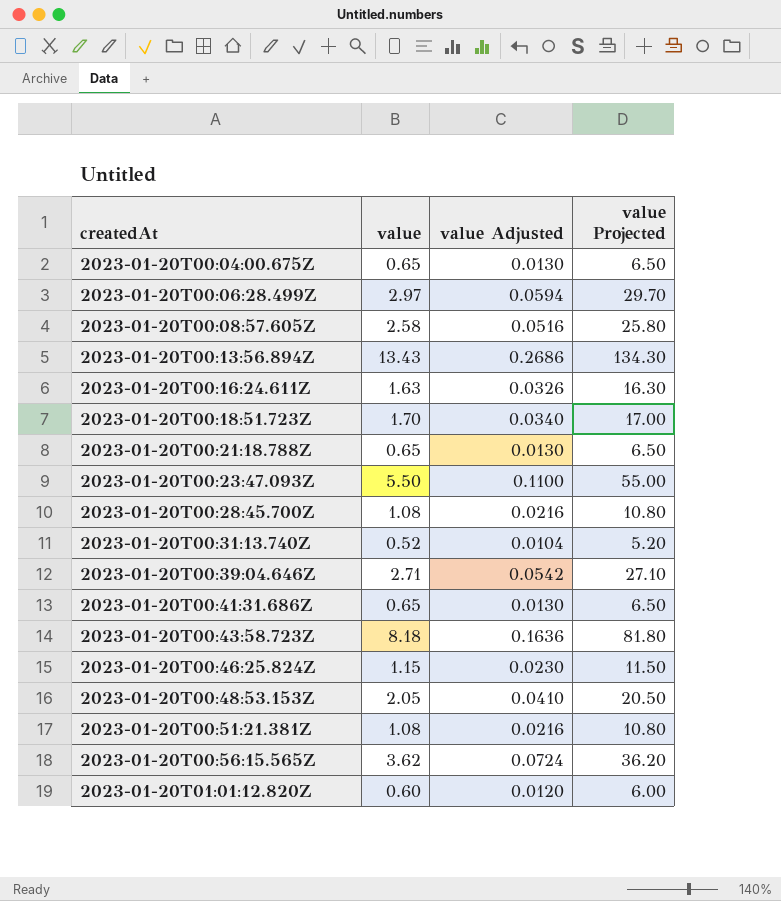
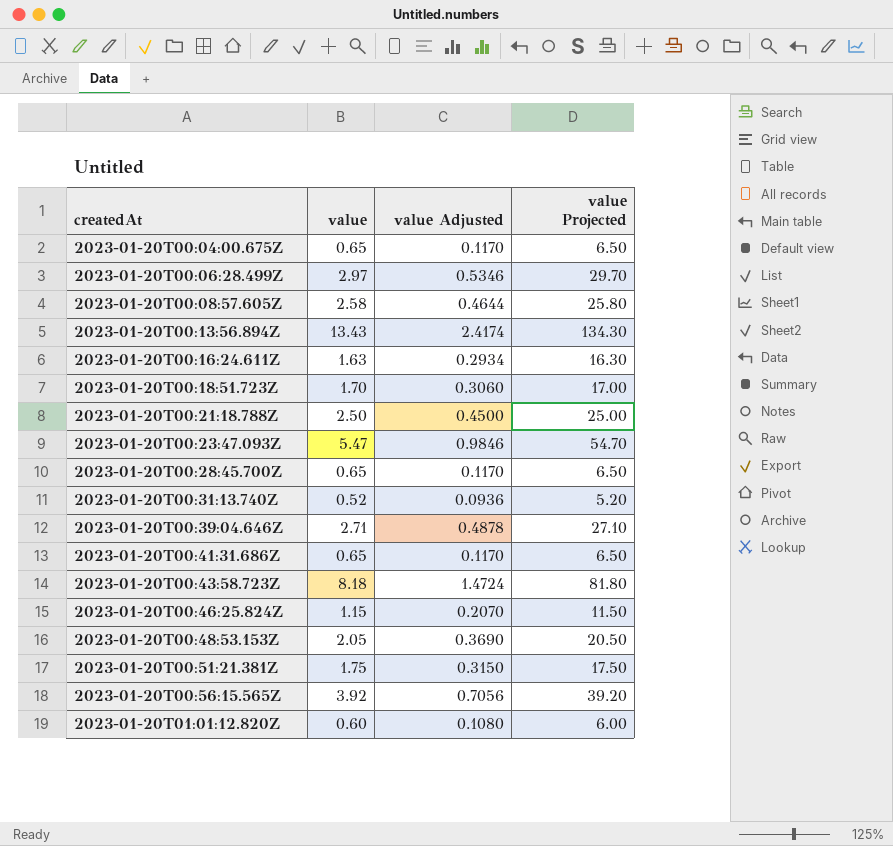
column value Adjusted | formula: [value] * 0.02 -> [value] * 0.18
2023-01-20T00:21:18.788Z | value: 0.65 -> 2.50
2023-01-20T00:21:18.788Z | value Projected: 6.50 -> 25.00
2023-01-20T00:23:47.093Z | value: 5.50 -> 5.47
2023-01-20T00:23:47.093Z | value Projected: 55.00 -> 54.70
2023-01-20T00:28:45.700Z | value: 1.08 -> 0.65
2023-01-20T00:28:45.700Z | value Projected: 10.80 -> 6.50
2023-01-20T00:51:21.381Z | value: 1.08 -> 1.75
2023-01-20T00:51:21.381Z | value Projected: 10.80 -> 17.50
2023-01-20T00:56:15.565Z | value: 3.62 -> 3.92
2023-01-20T00:56:15.565Z | value Projected: 36.20 -> 39.20

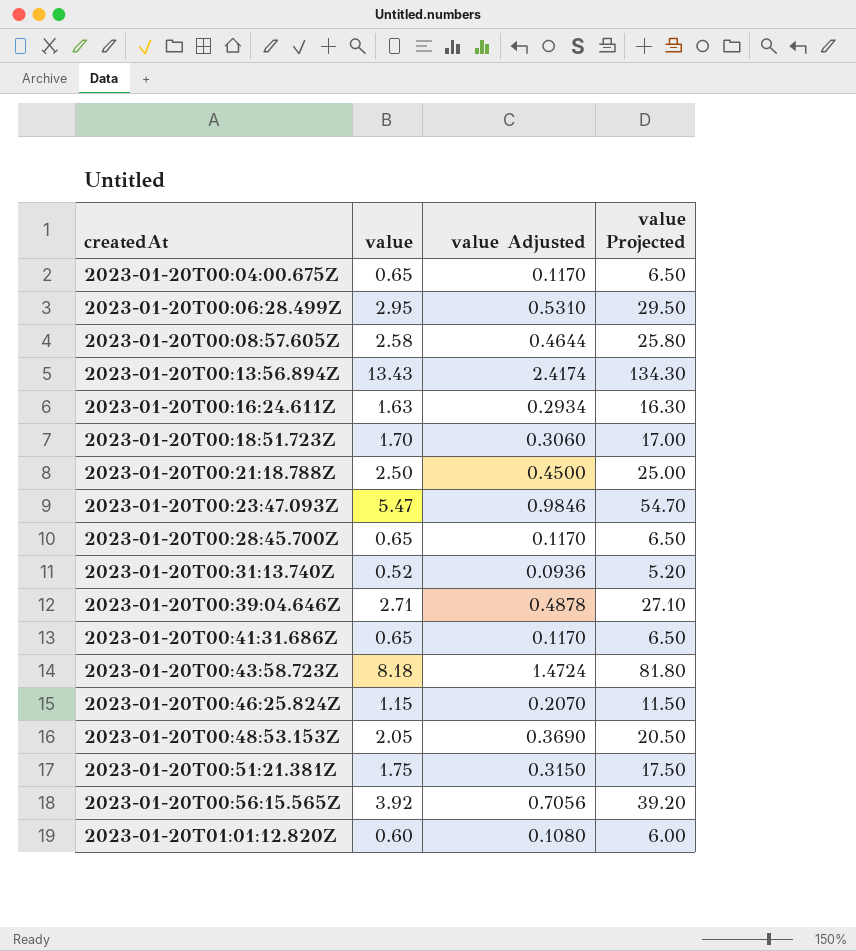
2023-01-20T00:06:28.499Z | value: 2.97 -> 2.95
2023-01-20T00:06:28.499Z | value Adjusted: 0.5346 -> 0.5310
2023-01-20T00:06:28.499Z | value Projected: 29.70 -> 29.50

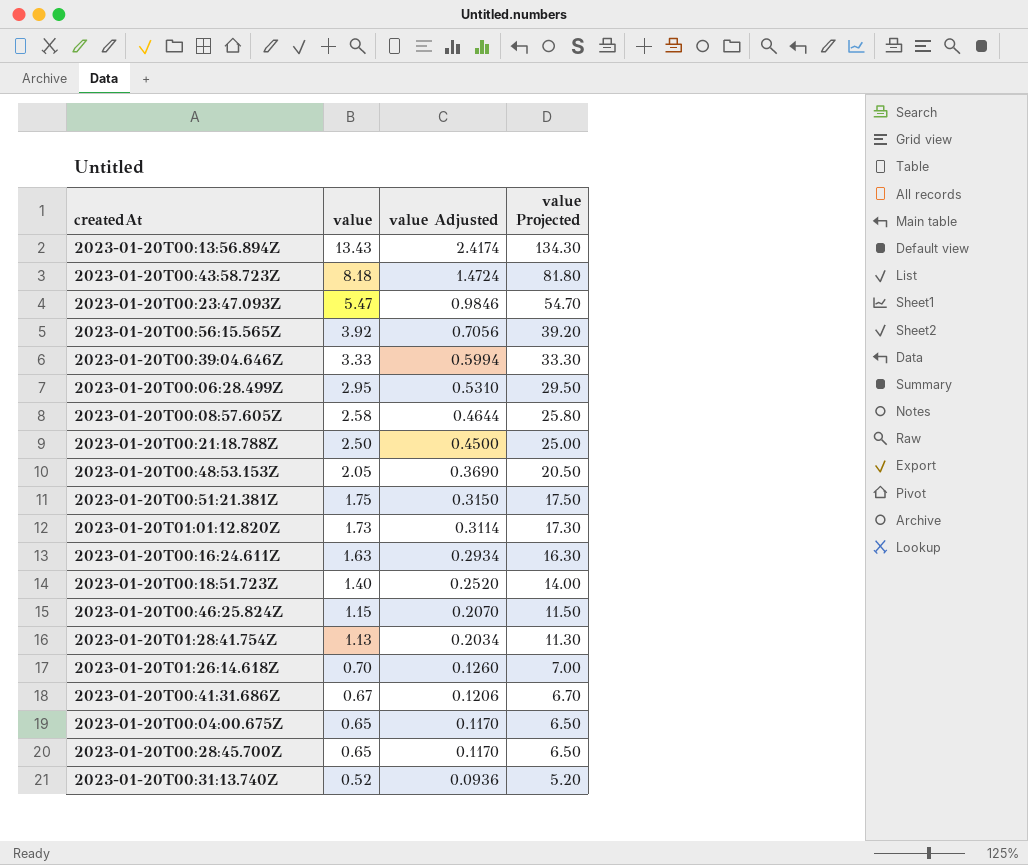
row order: createdAt ascending -> value descending
2023-01-20T00:39:04.646Z | value: 2.71 -> 3.33
2023-01-20T00:39:04.646Z | value Adjusted: 0.4878 -> 0.5994
2023-01-20T00:39:04.646Z | value Projected: 27.10 -> 33.30
2023-01-20T01:01:12.820Z | value: 0.60 -> 1.73
2023-01-20T01:01:12.820Z | value Adjusted: 0.1080 -> 0.3114
2023-01-20T01:01:12.820Z | value Projected: 6.00 -> 17.30
2023-01-20T00:18:51.723Z | value: 1.70 -> 1.40
2023-01-20T00:18:51.723Z | value Adjusted: 0.3060 -> 0.2520
2023-01-20T00:18:51.723Z | value Projected: 17.00 -> 14.00
row 2023-01-20T01:28:41.754Z: none -> 1.13 | 0.2034 | 11.30
row 2023-01-20T01:26:14.618Z: none -> 0.70 | 0.1260 | 7.00
2023-01-20T00:41:31.686Z | value: 0.65 -> 0.67
2023-01-20T00:41:31.686Z | value Adjusted: 0.1170 -> 0.1206
2023-01-20T00:41:31.686Z | value Projected: 6.50 -> 6.70

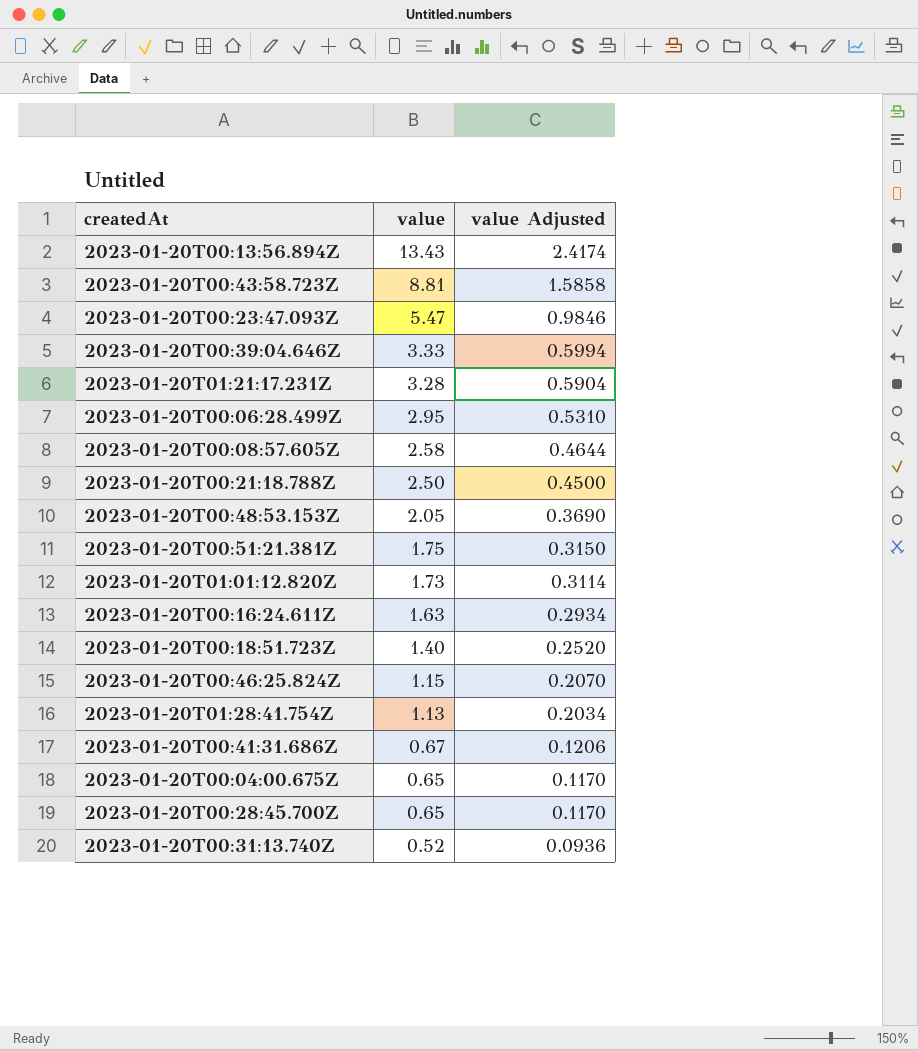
column value Projected | formula: [value] * 10 -> none
row 2023-01-20T00:56:15.565Z: 3.92 | 0.7056 | 39.20 -> none
row 2023-01-20T01:26:14.618Z: 0.70 | 0.1260 | 7.00 -> none
2023-01-20T00:43:58.723Z | value: 8.18 -> 8.81
2023-01-20T00:43:58.723Z | value Adjusted: 1.4724 -> 1.5858
row 2023-01-20T01:21:17.231Z: none -> 3.28 | 0.5904

